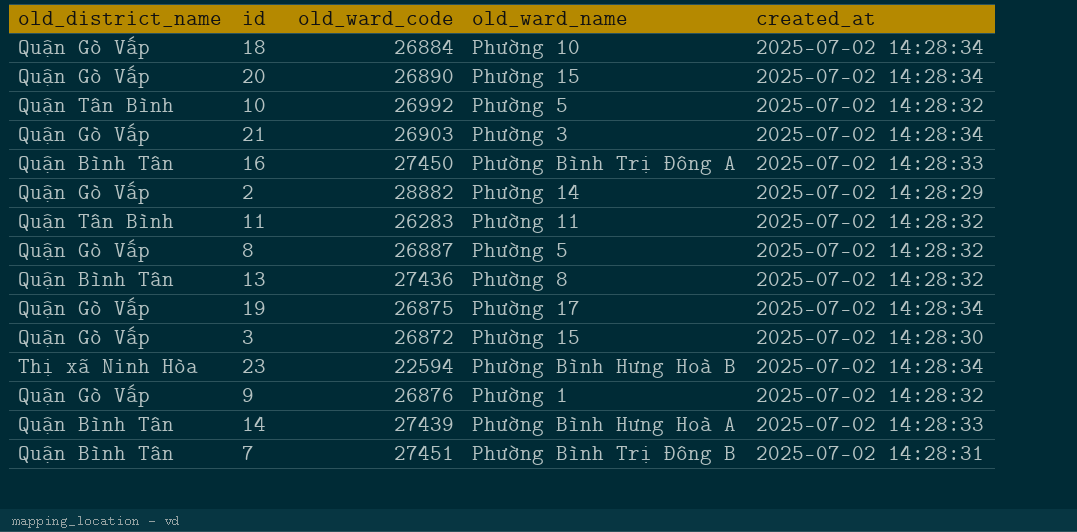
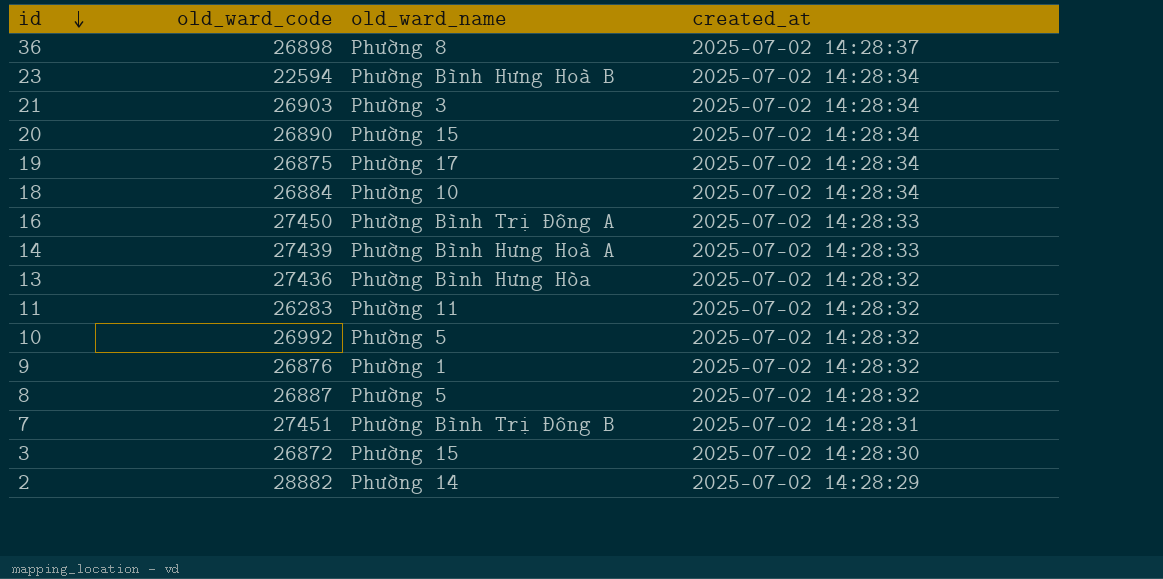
row order: none -> id descending
column old_district_name | position: 1 -> none
row 36: none -> 26898 | Phường 8 | 2025-07-02 14:28:37
13 | old_ward_name: Phường 8 -> Phường Bình Hưng Hòa

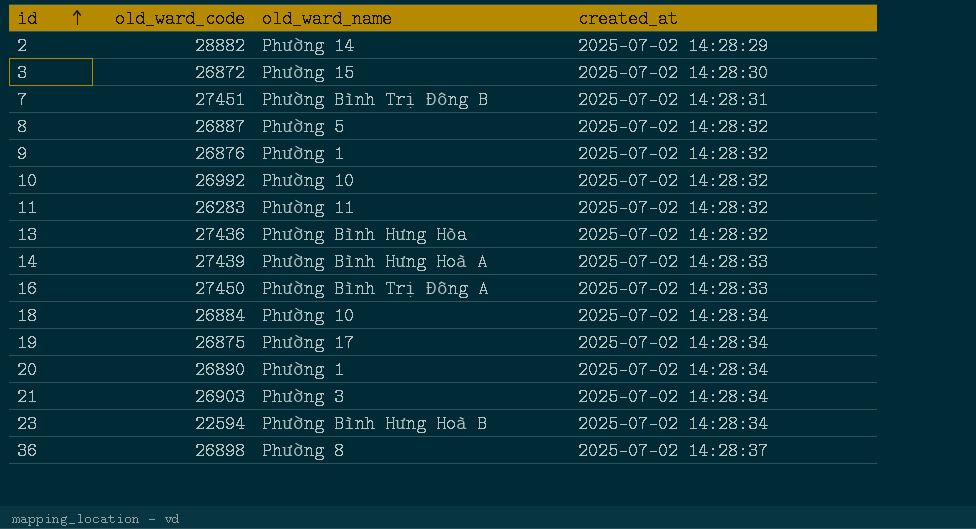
row order: id descending -> id ascending
10 | old_ward_name: Phường 5 -> Phường 10
20 | old_ward_name: Phường 15 -> Phường 1

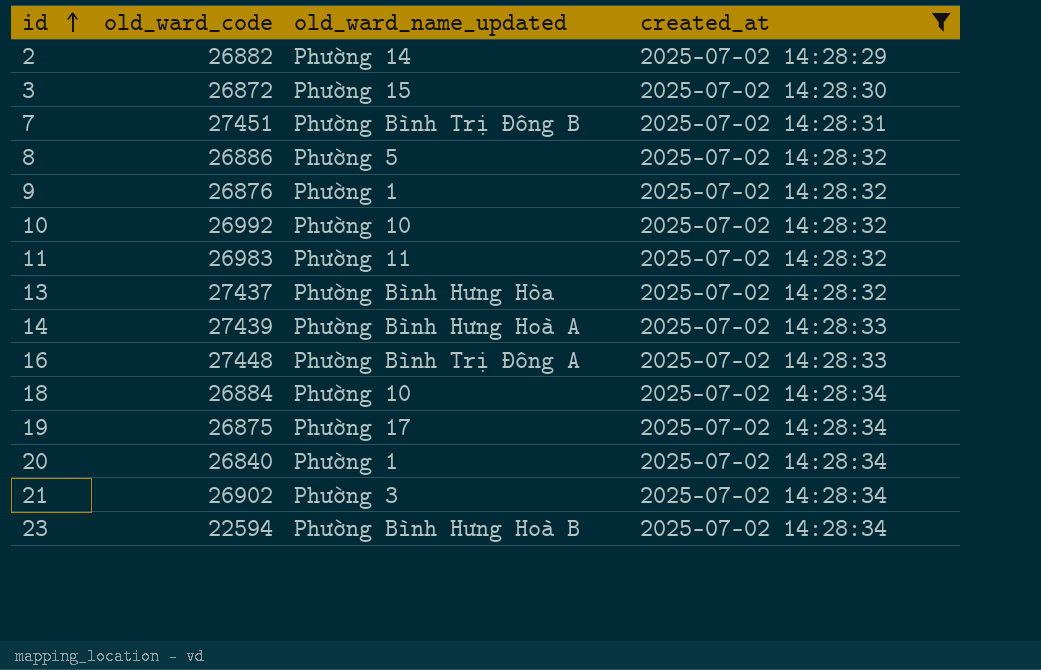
filter: none -> created_at != 2025-07-02 14:28:37
column name: old_ward_name -> old_ward_name_updated
2 | old_ward_code: 28882 -> 26882
8 | old_ward_code: 26887 -> 26886
11 | old_ward_code: 26283 -> 26983
13 | old_ward_code: 27436 -> 27437
16 | old_ward_code: 27450 -> 27448
20 | old_ward_code: 26890 -> 26840
21 | old_ward_code: 26903 -> 26902

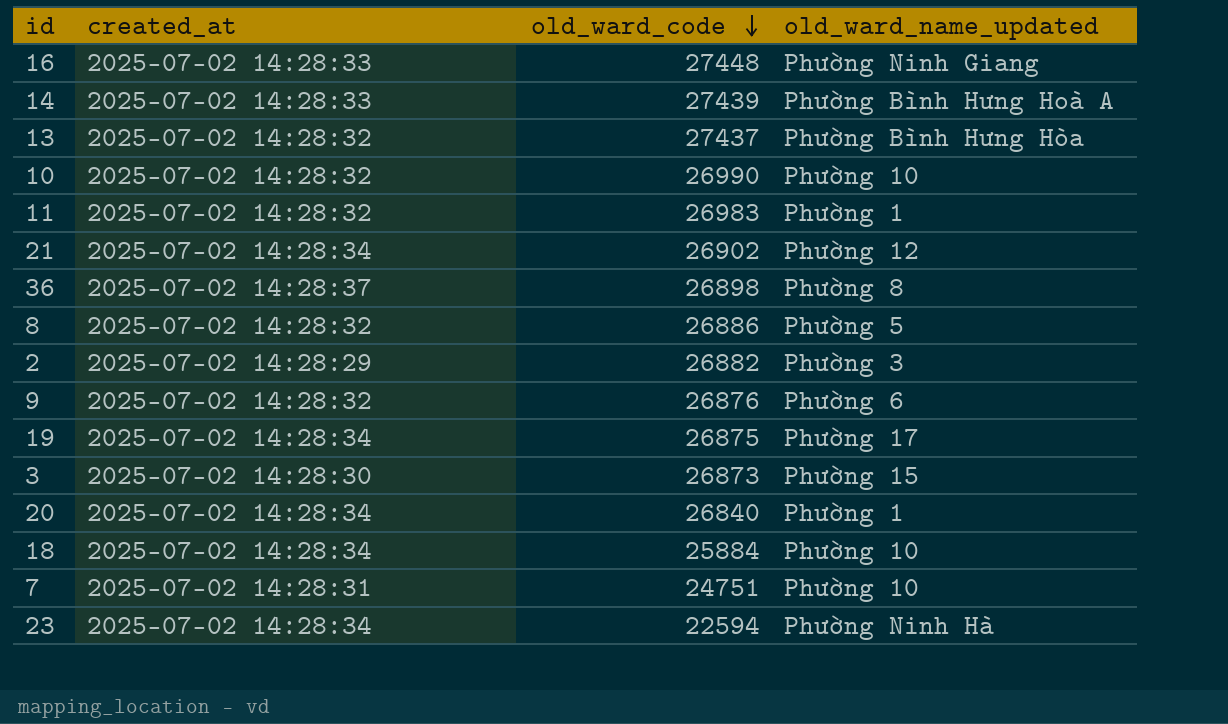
filter: created_at != 2025-07-02 14:28:37 -> none
row order: id ascending -> old_ward_code descending
column created_at | position: 4 -> 2
16 | old_ward_name_updated: Phường Bình Trị Đông A -> Phường Ninh Giang
10 | old_ward_code: 26992 -> 26990
11 | old_ward_name_updated: Phường 11 -> Phường 1
21 | old_ward_name_updated: Phường 3 -> Phường 12
2 | old_ward_name_updated: Phường 14 -> Phường 3
9 | old_ward_name_updated: Phường 1 -> Phường 6
3 | old_ward_code: 26872 -> 26873
18 | old_ward_code: 26884 -> 25884
7 | old_ward_code: 27451 -> 24751
7 | old_ward_name_updated: Phường Bình Trị Đông B -> Phường 10
23 | old_ward_name_updated: Phường Bình Hưng Hoà B -> Phường Ninh Hà

